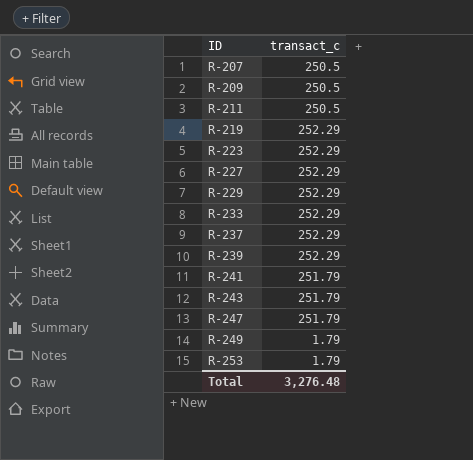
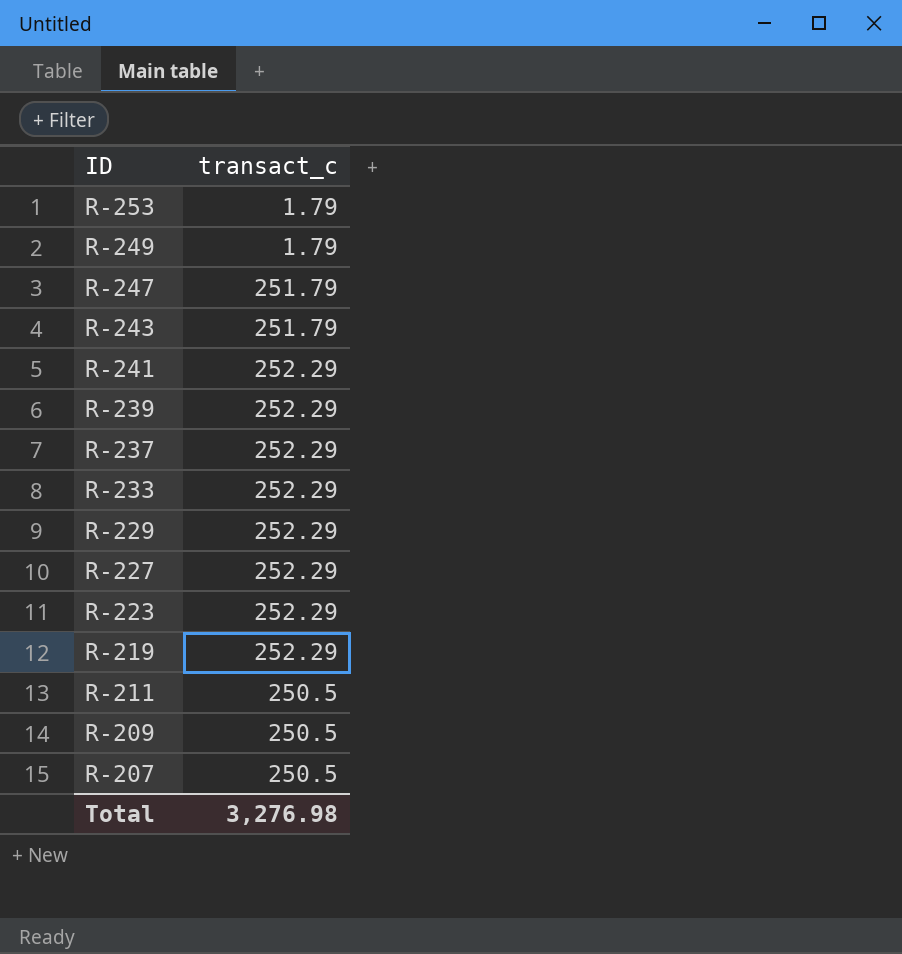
row order: ID ascending -> ID descending
R-241 | transact_c: 251.79 -> 252.29
Total | transact_c: 3,276.48 -> 3,276.98

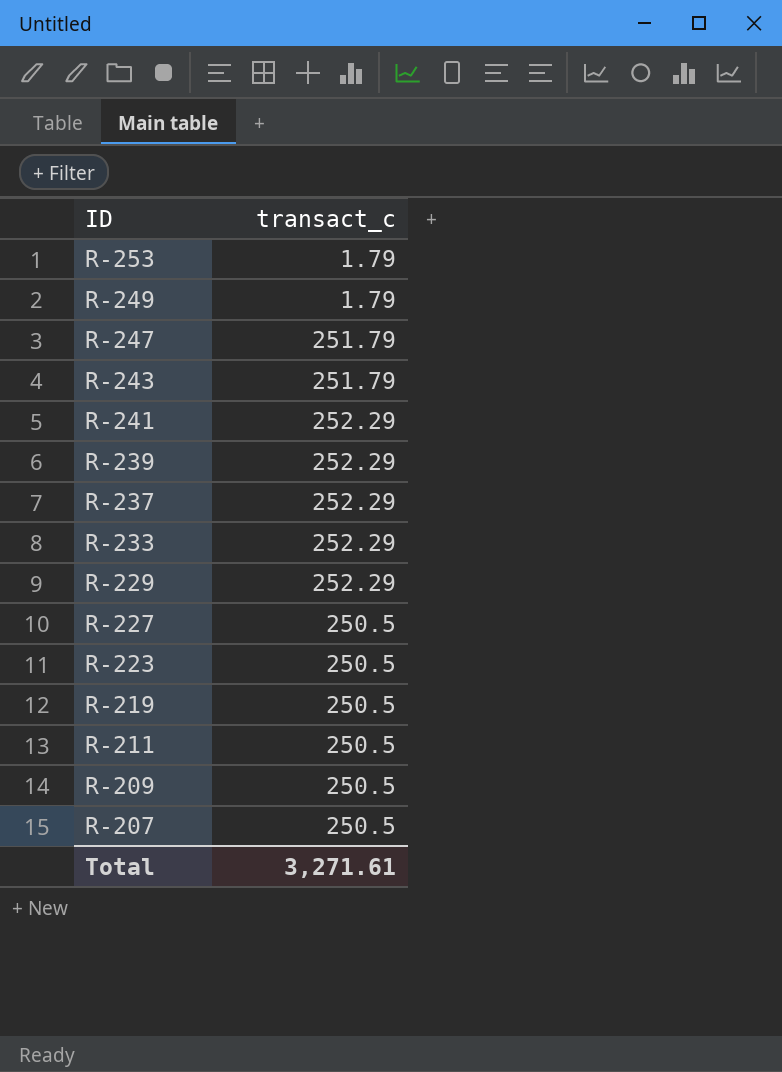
R-227 | transact_c: 252.29 -> 250.5
R-223 | transact_c: 252.29 -> 250.5
R-219 | transact_c: 252.29 -> 250.5
Total | transact_c: 3,276.98 -> 3,271.61

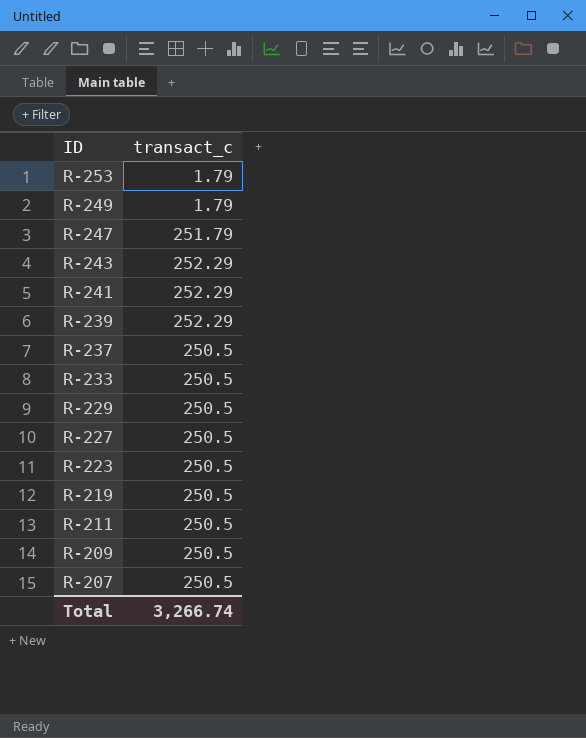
R-243 | transact_c: 251.79 -> 252.29
R-237 | transact_c: 252.29 -> 250.5
R-233 | transact_c: 252.29 -> 250.5
R-229 | transact_c: 252.29 -> 250.5
Total | transact_c: 3,271.61 -> 3,266.74

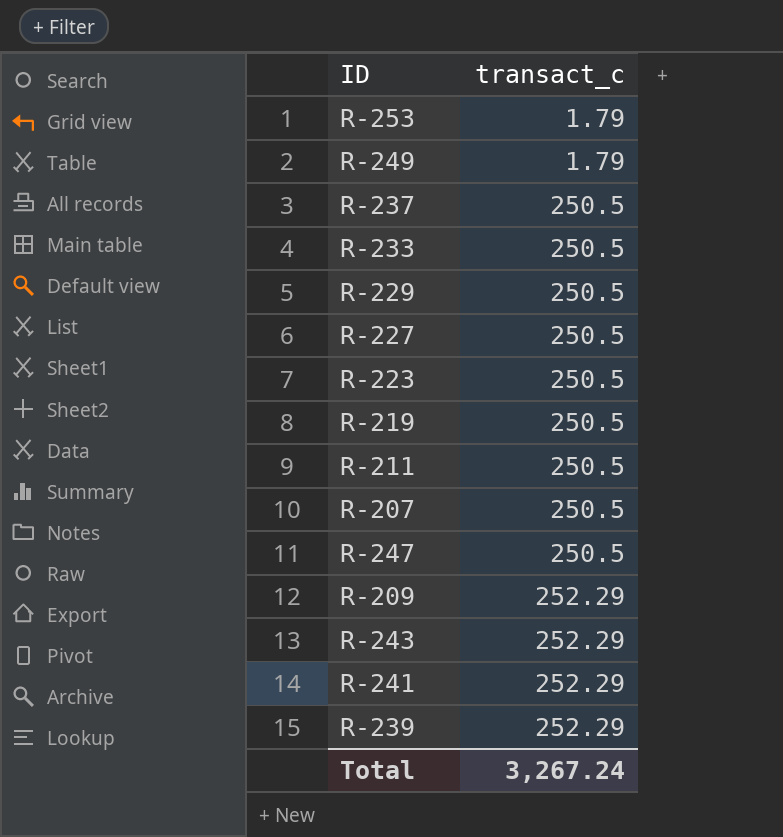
row order: ID descending -> transact_c ascending
R-247 | transact_c: 251.79 -> 250.5
R-209 | transact_c: 250.5 -> 252.29
Total | transact_c: 3,266.74 -> 3,267.24

